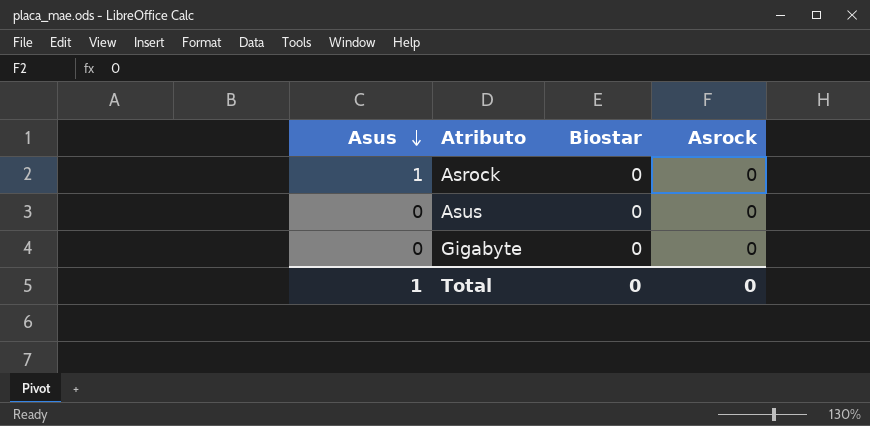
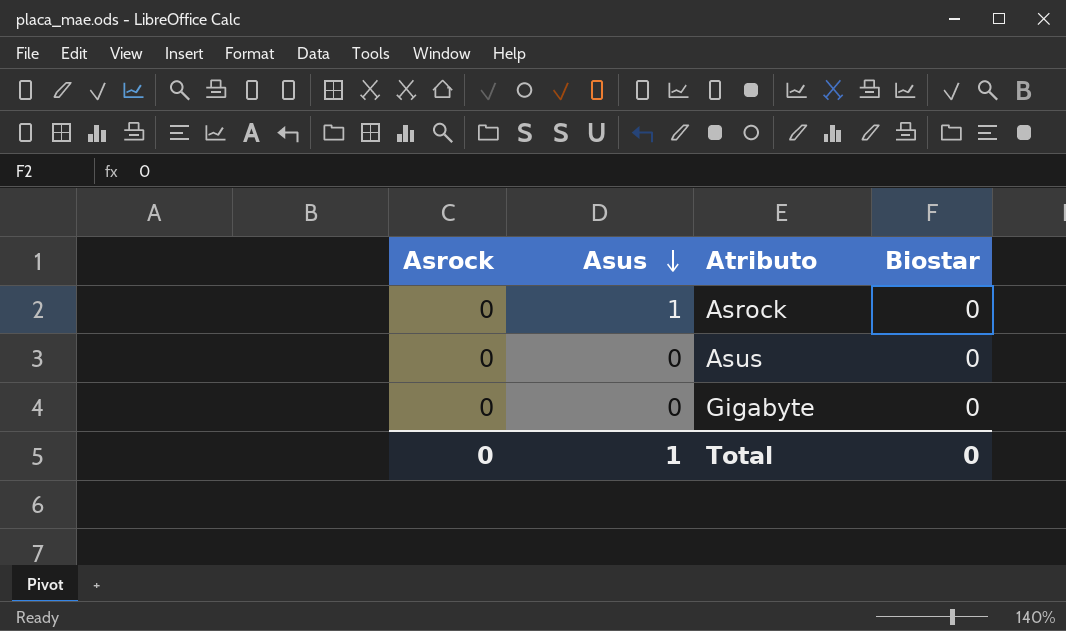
column Asrock | position: 4 -> 1

